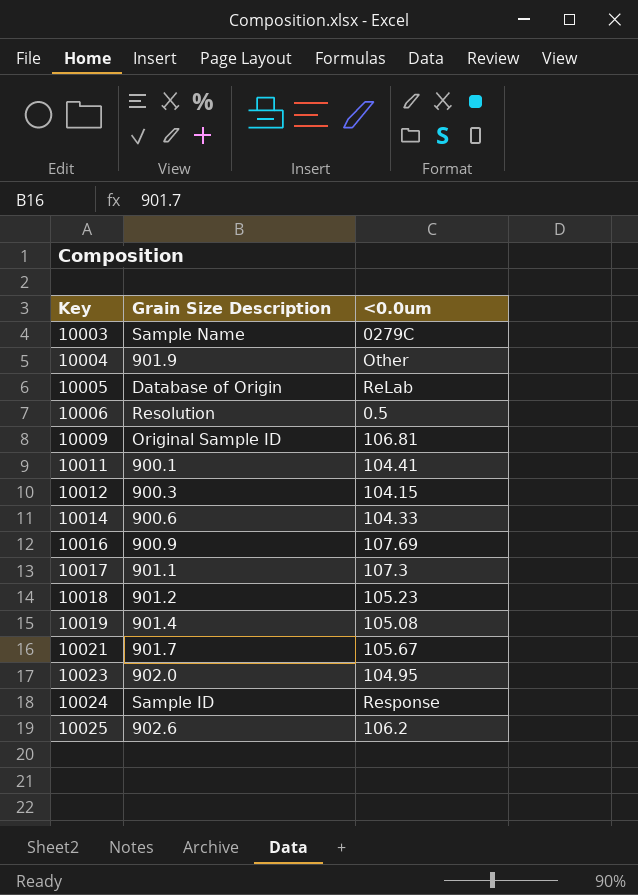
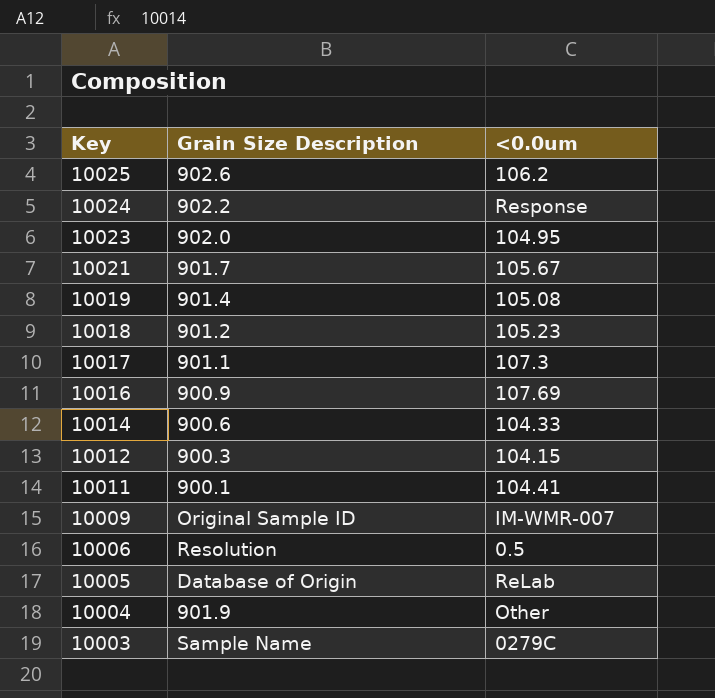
row order: Key ascending -> Key descending
10024 | Grain Size Description: Sample ID -> 902.2
10009 | <0.0um: 106.81 -> IM-WMR-007

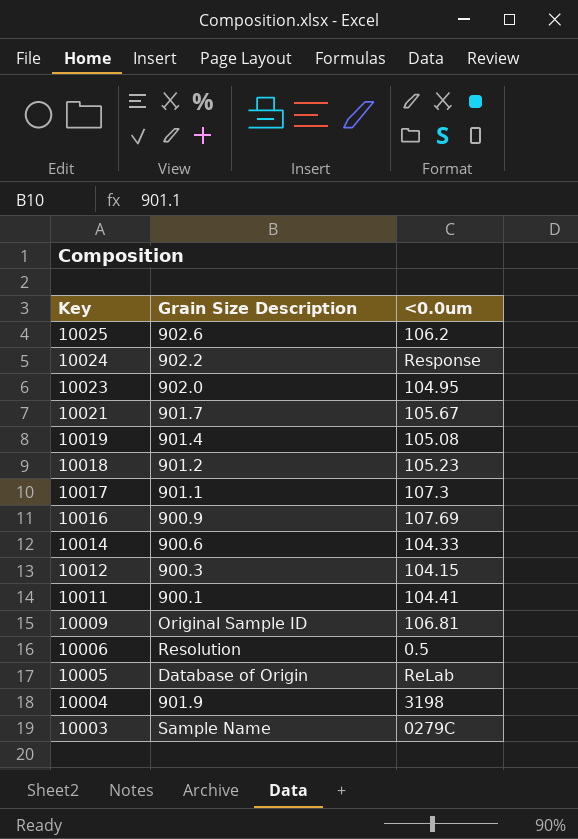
10009 | <0.0um: IM-WMR-007 -> 106.81
10004 | <0.0um: Other -> 3198

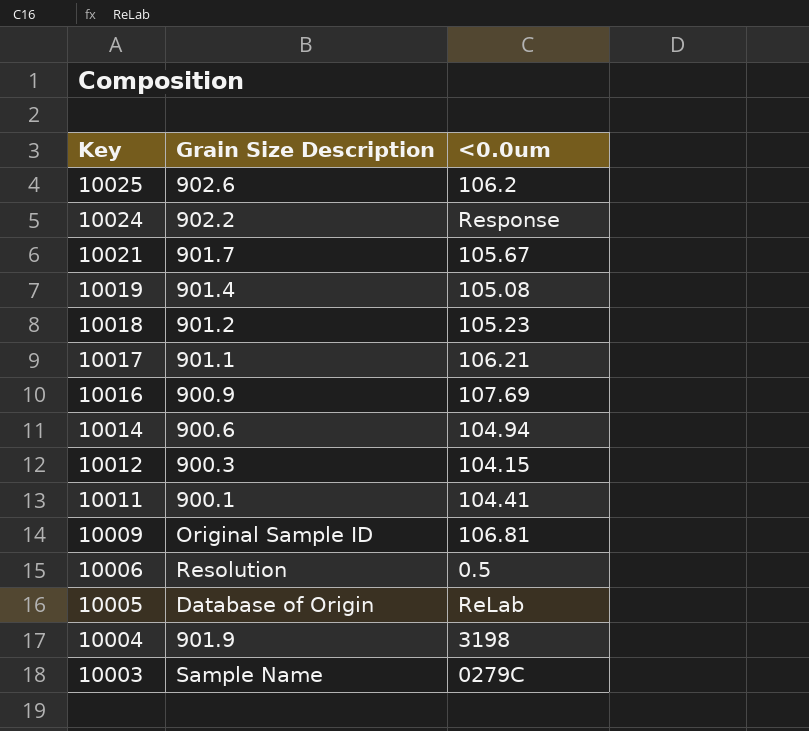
row 10023: 902.0 | 104.95 -> none
10017 | <0.0um: 107.3 -> 106.21
10014 | <0.0um: 104.33 -> 104.94

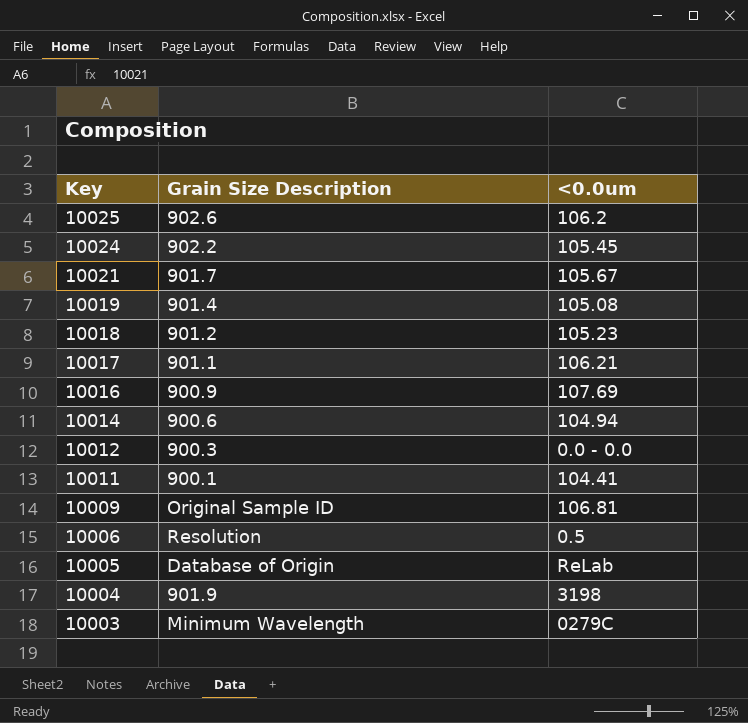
10024 | <0.0um: Response -> 105.45
10012 | <0.0um: 104.15 -> 0.0 - 0.0
10003 | Grain Size Description: Sample Name -> Minimum Wavelength

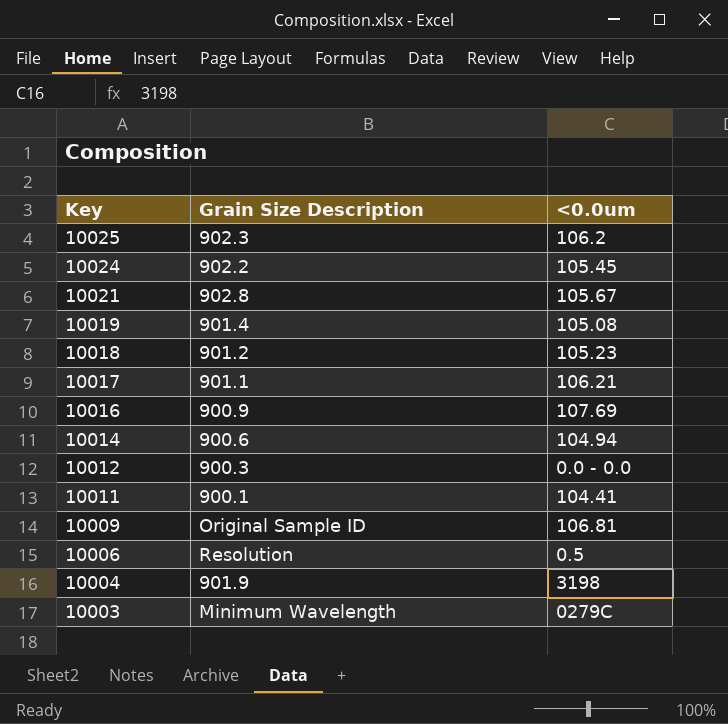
row 10005: Database of Origin | ReLab -> none
10025 | Grain Size Description: 902.6 -> 902.3
10021 | Grain Size Description: 901.7 -> 902.8

